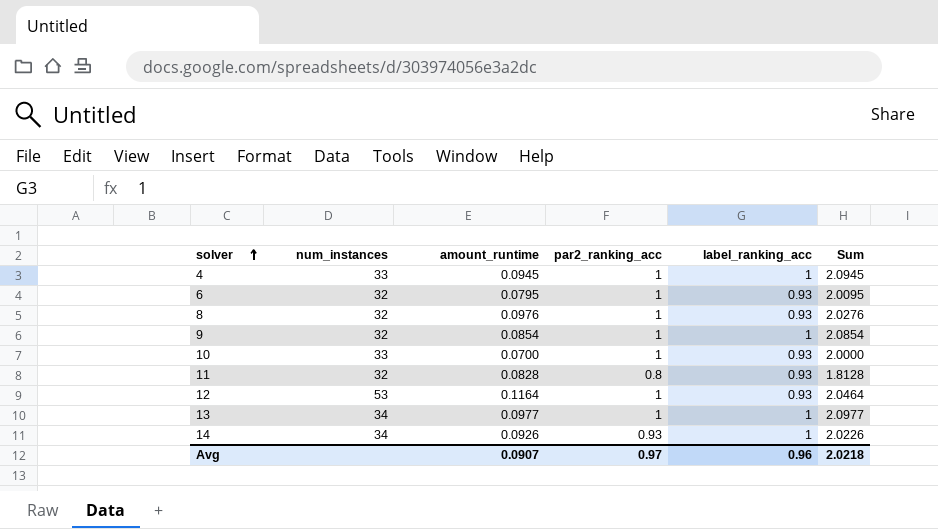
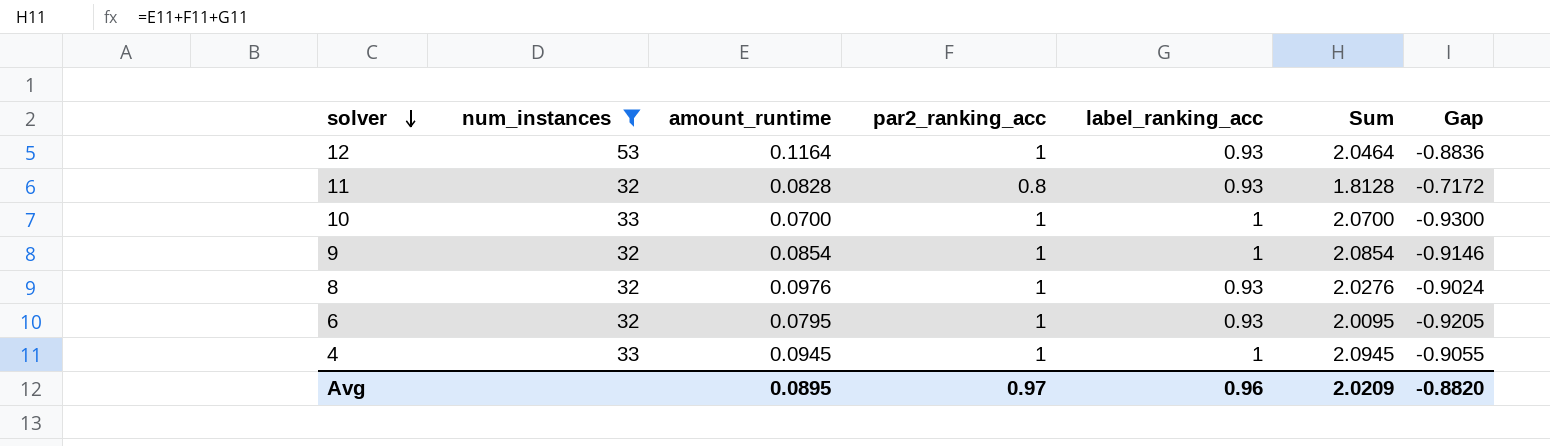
filter: none -> num_instances != 34
row order: solver ascending -> solver descending
column Gap | formula: none -> [amount_runtime] - [par2_ranking_acc]
10 | label_ranking_acc: 0.93 -> 1
10 | Sum: 2.0000 -> 2.0700
Avg | amount_runtime: 0.0907 -> 0.0895
Avg | Sum: 2.0218 -> 2.0209

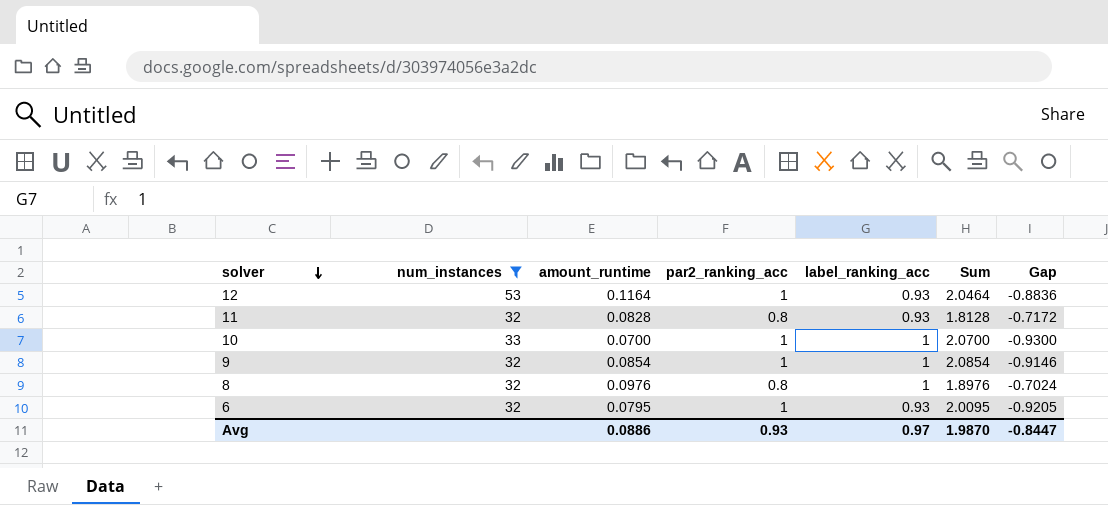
row 4: 33 | 0.0945 | 1 | 1 | 2.0945 | -0.9055 -> none
8 | par2_ranking_acc: 1 -> 0.8
8 | label_ranking_acc: 0.93 -> 1
8 | Sum: 2.0276 -> 1.8976
8 | Gap: -0.9024 -> -0.7024
Avg | amount_runtime: 0.0895 -> 0.0886
Avg | par2_ranking_acc: 0.97 -> 0.93
Avg | label_ranking_acc: 0.96 -> 0.97
Avg | Sum: 2.0209 -> 1.9870
Avg | Gap: -0.8820 -> -0.8447

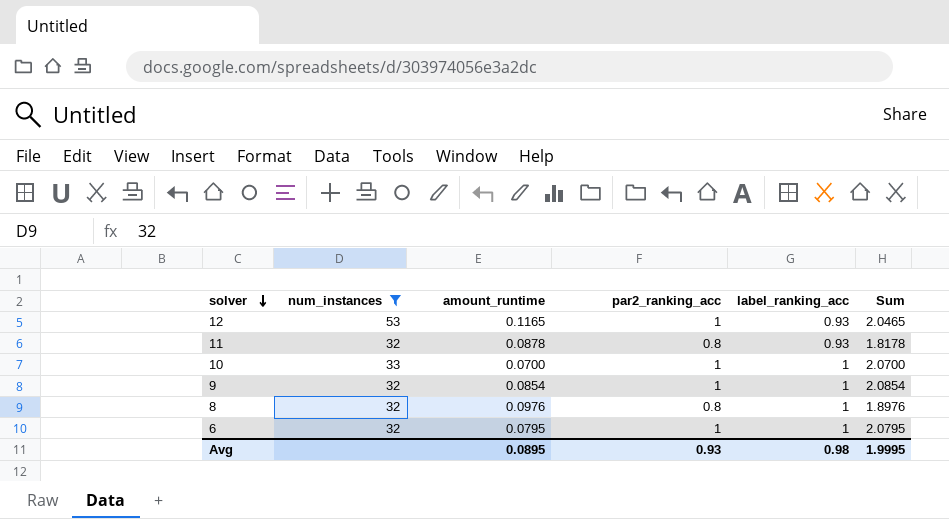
column Gap | formula: [amount_runtime] - [par2_ranking_acc] -> none
12 | amount_runtime: 0.1164 -> 0.1165
12 | Sum: 2.0464 -> 2.0465
11 | amount_runtime: 0.0828 -> 0.0878
11 | Sum: 1.8128 -> 1.8178
6 | label_ranking_acc: 0.93 -> 1
6 | Sum: 2.0095 -> 2.0795
Avg | amount_runtime: 0.0886 -> 0.0895
Avg | label_ranking_acc: 0.97 -> 0.98
Avg | Sum: 1.9870 -> 1.9995

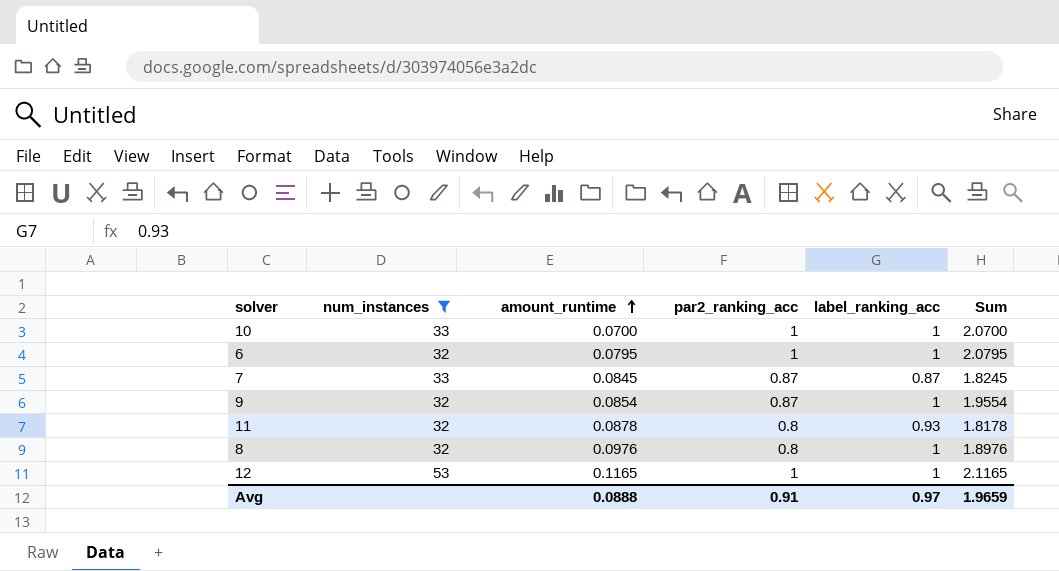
row order: solver descending -> amount_runtime ascending
row 7: none -> 33 | 0.0845 | 0.87 | 0.87 | 1.8245
9 | par2_ranking_acc: 1 -> 0.87
9 | Sum: 2.0854 -> 1.9554
12 | label_ranking_acc: 0.93 -> 1
12 | Sum: 2.0465 -> 2.1165
Avg | amount_runtime: 0.0895 -> 0.0888
Avg | par2_ranking_acc: 0.93 -> 0.91
Avg | label_ranking_acc: 0.98 -> 0.97
Avg | Sum: 1.9995 -> 1.9659

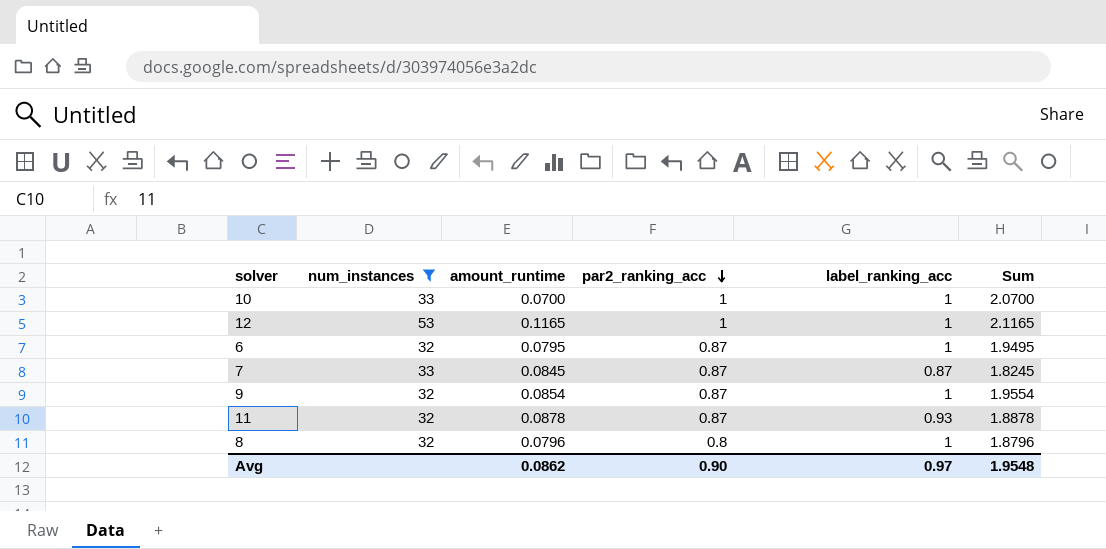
row order: amount_runtime ascending -> par2_ranking_acc descending
6 | par2_ranking_acc: 1 -> 0.87
6 | Sum: 2.0795 -> 1.9495
11 | par2_ranking_acc: 0.8 -> 0.87
11 | Sum: 1.8178 -> 1.8878
8 | amount_runtime: 0.0976 -> 0.0796
8 | Sum: 1.8976 -> 1.8796
Avg | amount_runtime: 0.0888 -> 0.0862
Avg | par2_ranking_acc: 0.91 -> 0.90
Avg | Sum: 1.9659 -> 1.9548

